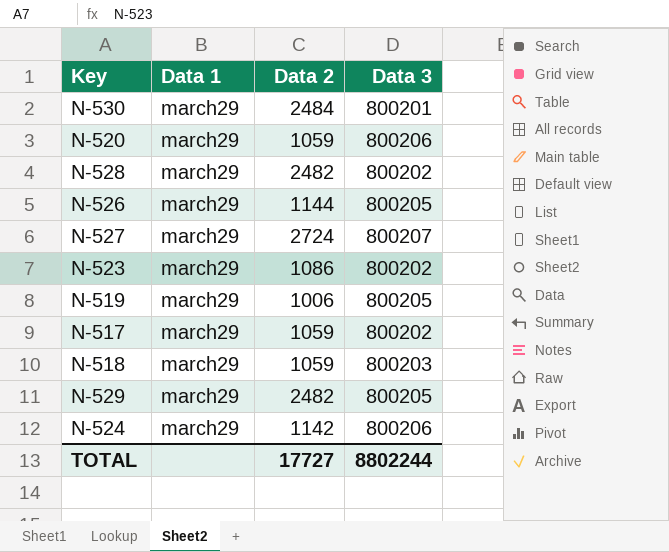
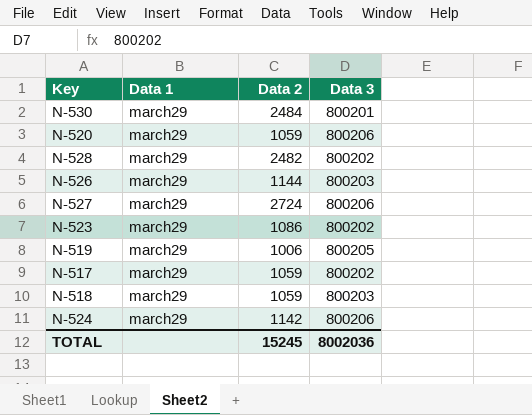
row N-529: march29 | 2482 | 800205 -> none
N-526 | Data 3: 800205 -> 800203
N-527 | Data 3: 800207 -> 800206
TOTAL | Data 2: 17727 -> 15245
TOTAL | Data 3: 8802244 -> 8002036

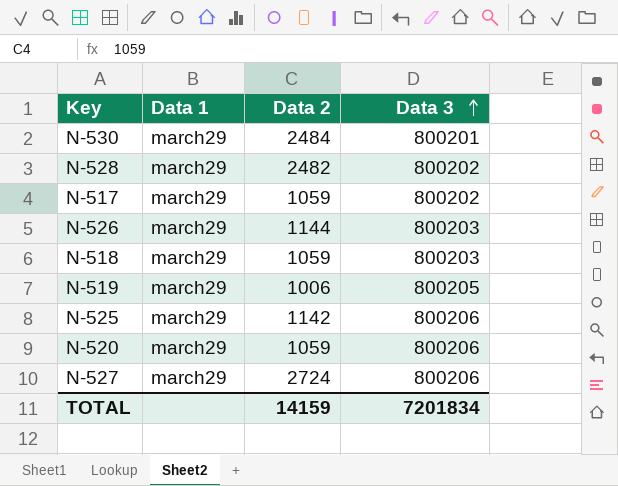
row order: none -> Data 3 ascending
row N-523: march29 | 1086 | 800202 -> none
row N-524: march29 | 1142 | 800206 -> none
row N-525: none -> march29 | 1142 | 800206
TOTAL | Data 2: 15245 -> 14159
TOTAL | Data 3: 8002036 -> 7201834

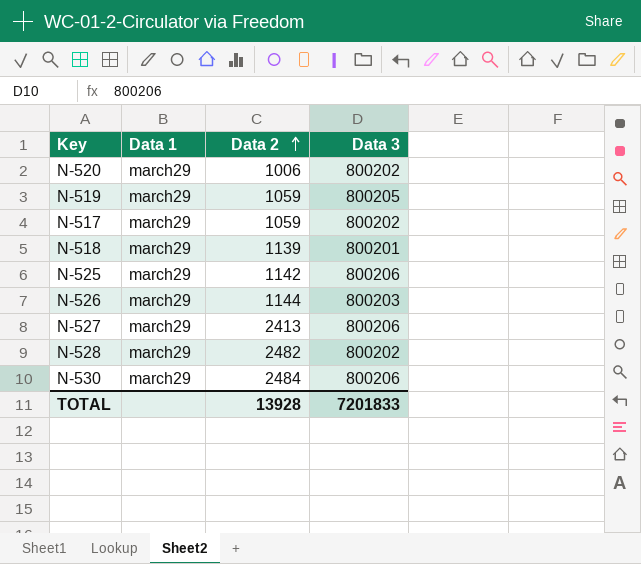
row order: Data 3 ascending -> Data 2 ascending
N-520 | Data 2: 1059 -> 1006
N-520 | Data 3: 800206 -> 800202
N-519 | Data 2: 1006 -> 1059
N-518 | Data 2: 1059 -> 1139
N-518 | Data 3: 800203 -> 800201
N-527 | Data 2: 2724 -> 2413
N-530 | Data 3: 800201 -> 800206
TOTAL | Data 2: 14159 -> 13928
TOTAL | Data 3: 7201834 -> 7201833

